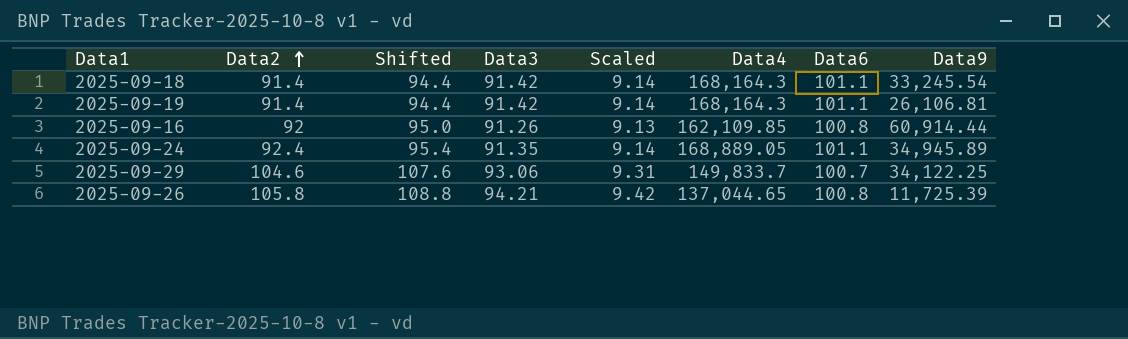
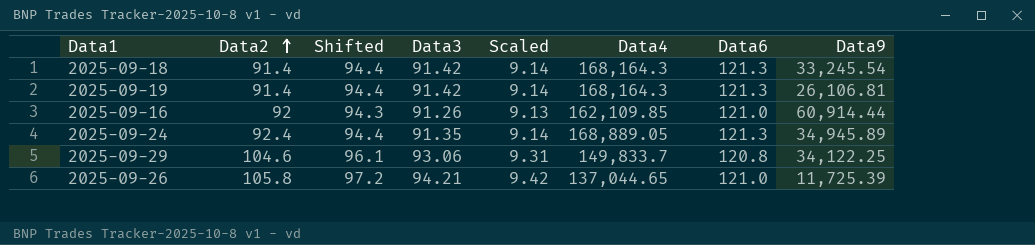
column Shifted | formula: [Data2] + 3 -> [Data3] + 3
2025-09-18 | Data6: 101.1 -> 121.3
2025-09-19 | Data6: 101.1 -> 121.3
2025-09-16 | Data6: 100.8 -> 121.0
2025-09-24 | Data6: 101.1 -> 121.3
2025-09-29 | Data6: 100.7 -> 120.8
2025-09-26 | Data6: 100.8 -> 121.0

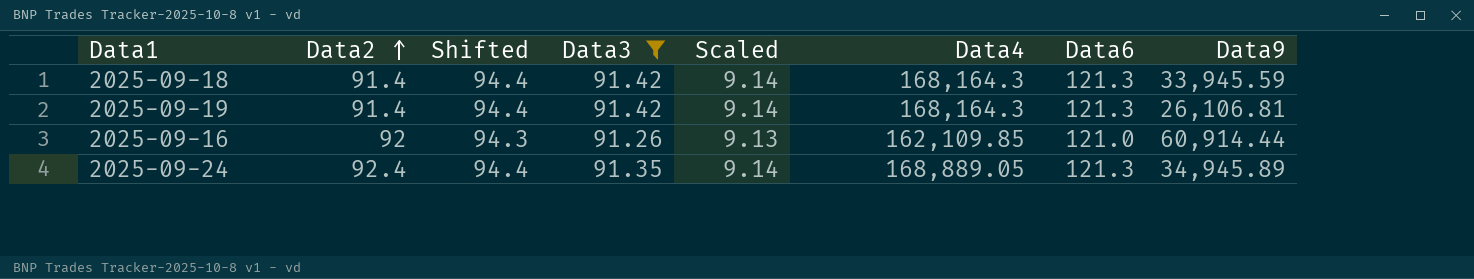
filter: none -> Data3 <= 91.42
2025-09-18 | Data9: 33,245.54 -> 33,945.59

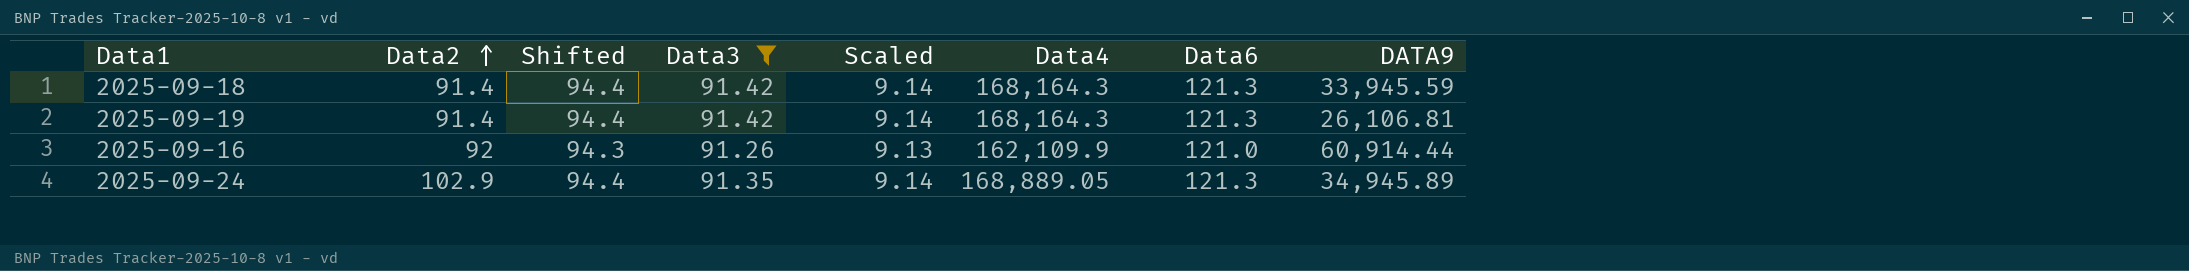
column name: Data9 -> DATA9
2025-09-16 | Data4: 162,109.85 -> 162,109.9
2025-09-24 | Data2: 92.4 -> 102.9

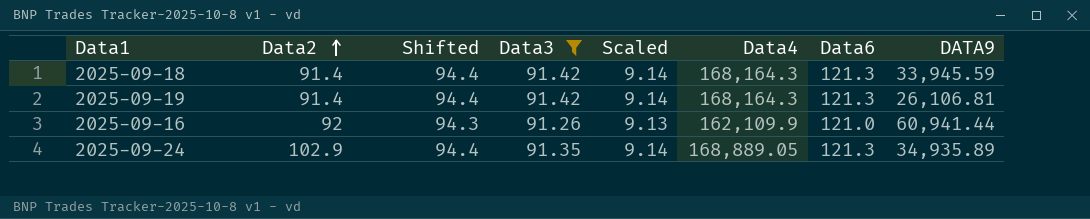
2025-09-16 | DATA9: 60,914.44 -> 60,941.44
2025-09-24 | DATA9: 34,945.89 -> 34,935.89

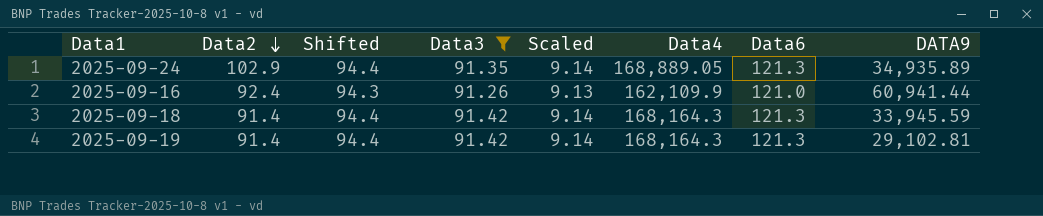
row order: Data2 ascending -> Data2 descending
2025-09-16 | Data2: 92 -> 92.4
2025-09-19 | DATA9: 26,106.81 -> 29,102.81

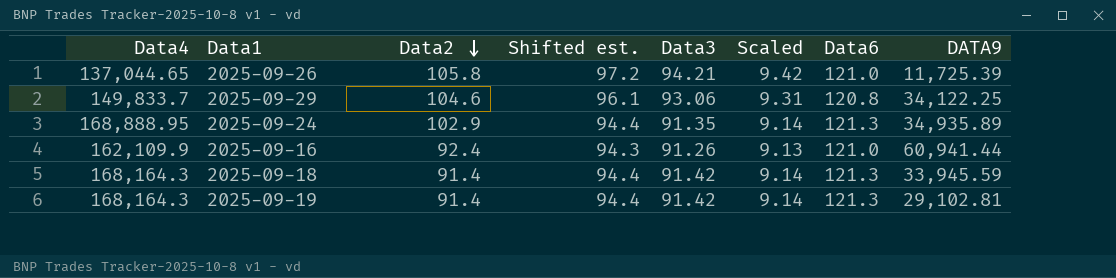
filter: Data3 <= 91.42 -> none
column Data4 | position: 6 -> 1
column name: Shifted -> Shifted est.
2025-09-24 | Data4: 168,889.05 -> 168,888.95

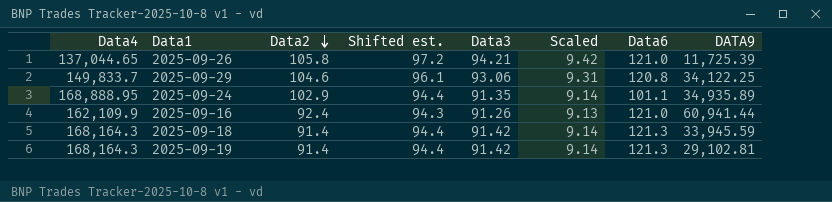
2025-09-24 | Data6: 121.3 -> 101.1

